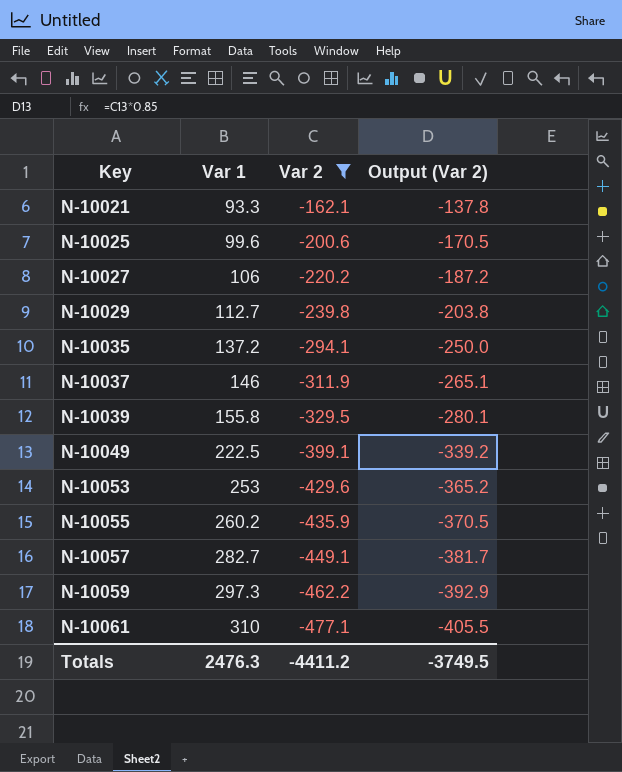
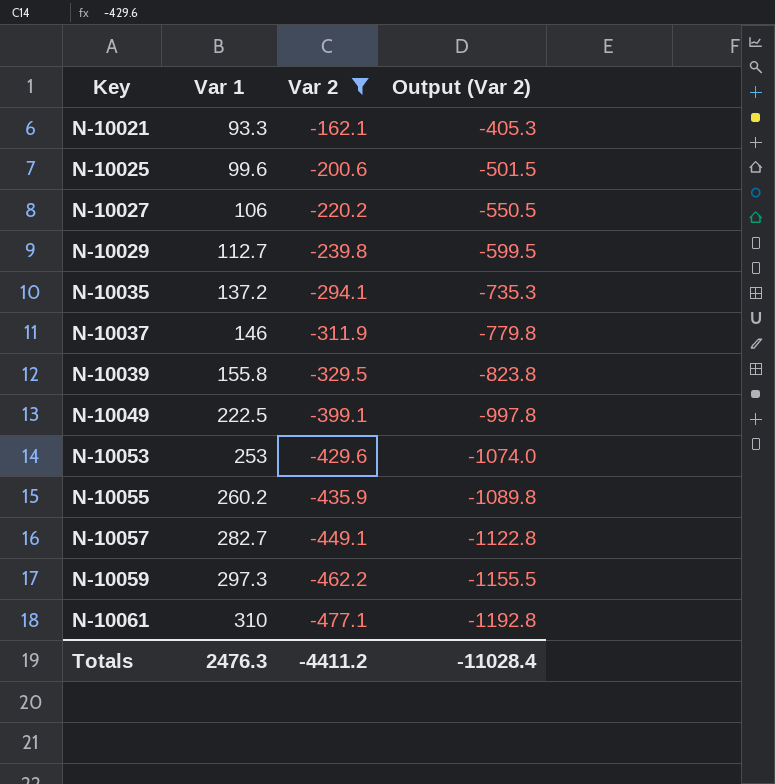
column Output (Var 2) | formula: [Var 2] * 0.85 -> [Var 2] * 2.5
Totals | Output (Var 2): -3749.5 -> -11028.4

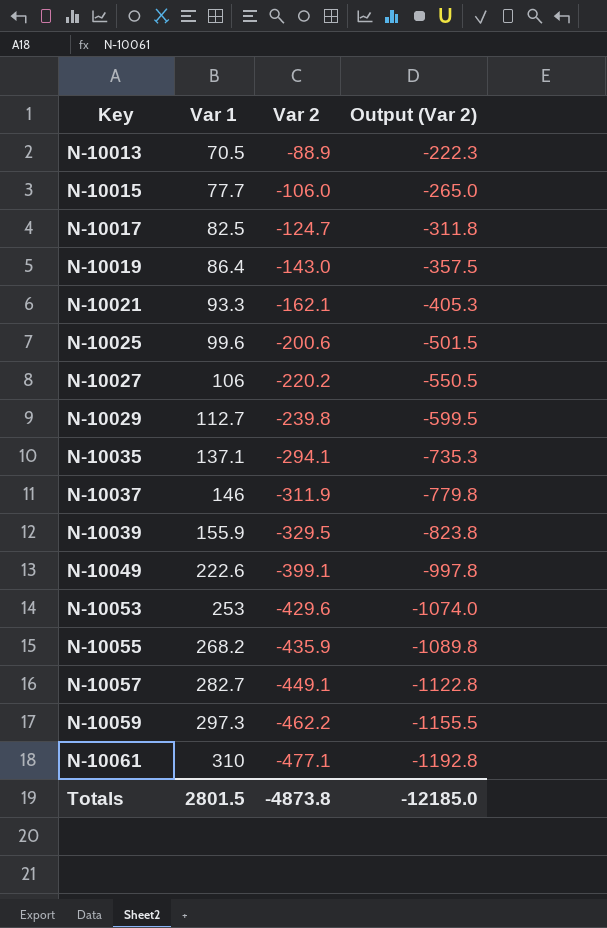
filter: Var 2 <= -162.1 -> none
N-10035 | Var 1: 137.2 -> 137.1
N-10039 | Var 1: 155.8 -> 155.9
N-10049 | Var 1: 222.5 -> 222.6
N-10055 | Var 1: 260.2 -> 268.2
Totals | Var 1: 2476.3 -> 2801.5
Totals | Var 2: -4411.2 -> -4873.8
Totals | Output (Var 2): -11028.4 -> -12185.0

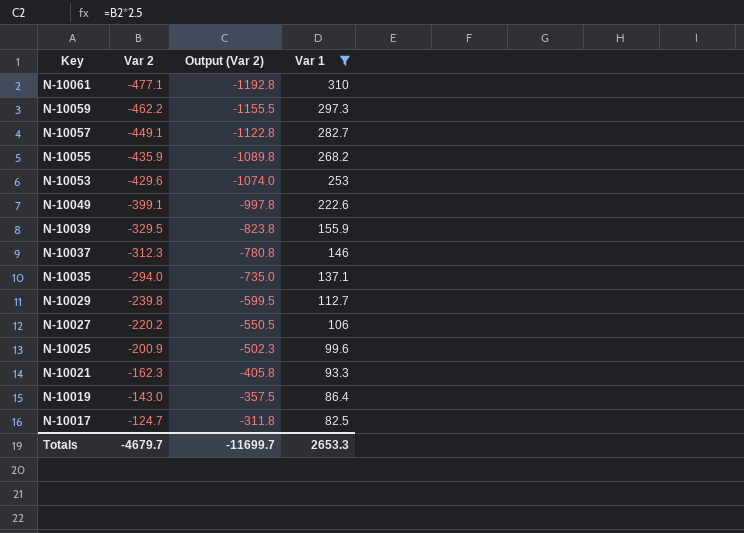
filter: none -> Var 1 >= 82.5
row order: Key ascending -> Key descending
column Var 1 | position: 2 -> 4
N-10037 | Var 2: -311.9 -> -312.3
N-10037 | Output (Var 2): -779.8 -> -780.8
N-10035 | Var 2: -294.1 -> -294.0
N-10035 | Output (Var 2): -735.3 -> -735.0
N-10025 | Var 2: -200.6 -> -200.9
N-10025 | Output (Var 2): -501.5 -> -502.3
N-10021 | Var 2: -162.1 -> -162.3
N-10021 | Output (Var 2): -405.3 -> -405.8
Totals | Var 2: -4873.8 -> -4679.7
Totals | Output (Var 2): -12185.0 -> -11699.7
Totals | Var 1: 2801.5 -> 2653.3

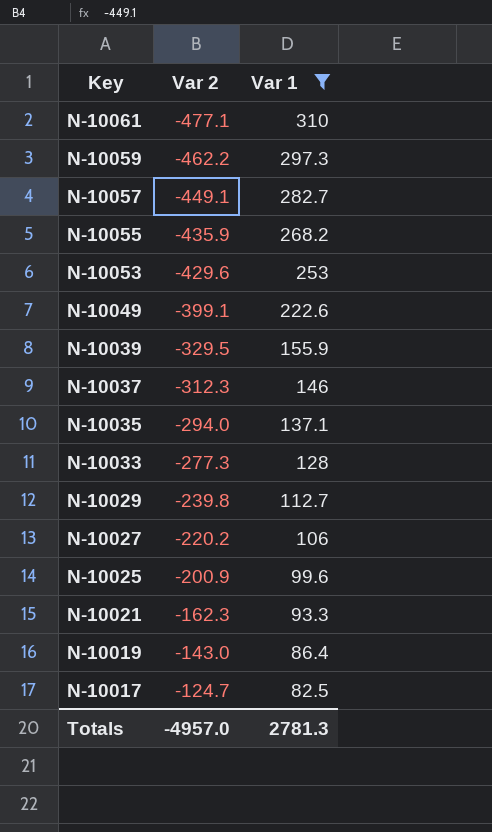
column Output (Var 2) | formula: [Var 2] * 2.5 -> none
row N-10033: none -> -277.3 | 128
Totals | Var 2: -4679.7 -> -4957.0
Totals | Var 1: 2653.3 -> 2781.3

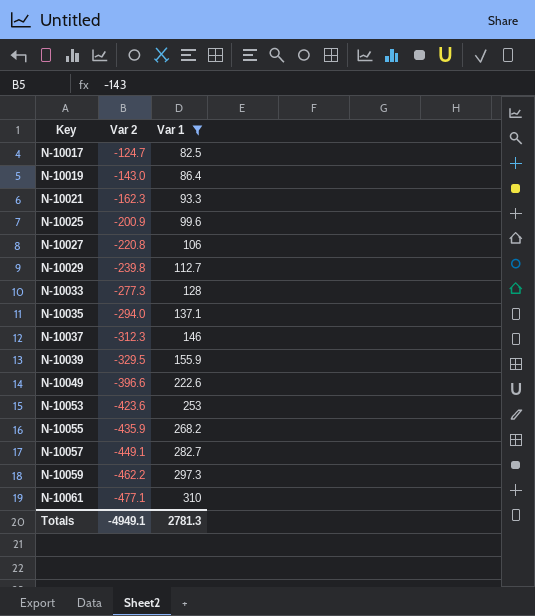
row order: Key descending -> Key ascending
N-10027 | Var 2: -220.2 -> -220.8
N-10049 | Var 2: -399.1 -> -396.6
N-10053 | Var 2: -429.6 -> -423.6
Totals | Var 2: -4957.0 -> -4949.1

